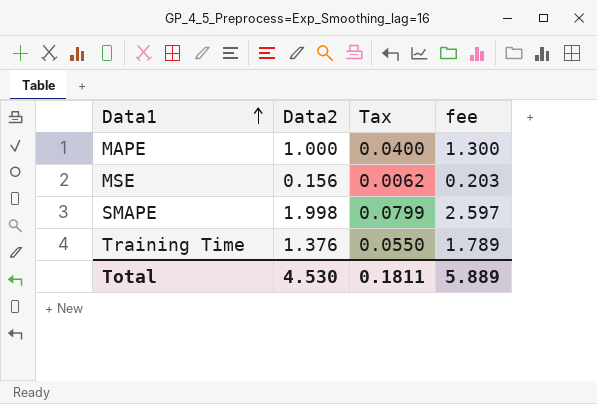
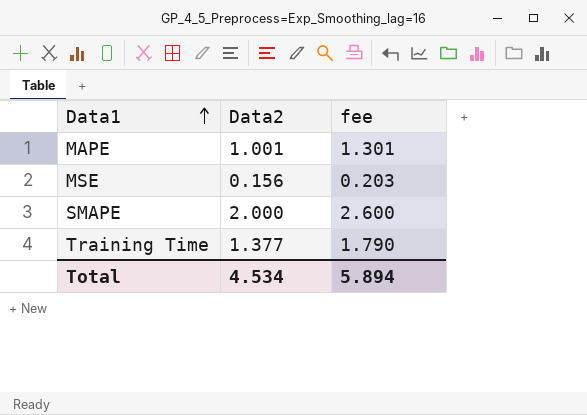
column Tax | formula: [Data2] * 0.04 -> none
MAPE | Data2: 1.000 -> 1.001
MAPE | fee: 1.300 -> 1.301
SMAPE | Data2: 1.998 -> 2.000
SMAPE | fee: 2.597 -> 2.600
Training Time | Data2: 1.376 -> 1.377
Training Time | fee: 1.789 -> 1.790
Total | Data2: 4.530 -> 4.534
Total | fee: 5.889 -> 5.894

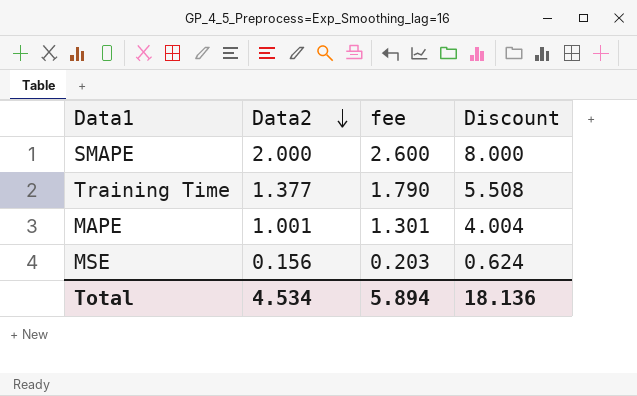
row order: Data1 ascending -> Data2 descending
column Discount | formula: none -> [Data2] * 4

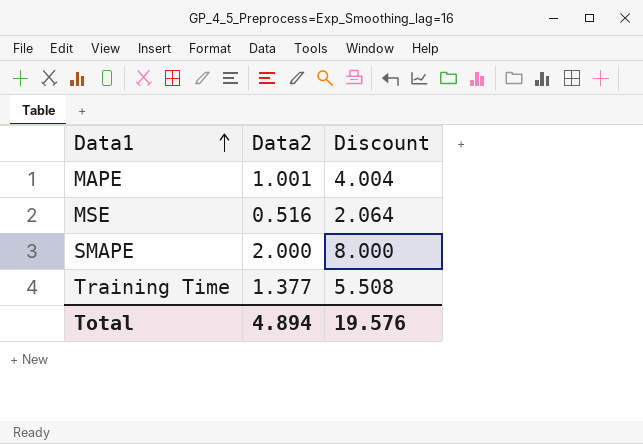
row order: Data2 descending -> Data1 ascending
column fee | formula: [Data2] * 1.3 -> none
MSE | Data2: 0.156 -> 0.516
MSE | Discount: 0.624 -> 2.064
Total | Data2: 4.534 -> 4.894
Total | Discount: 18.136 -> 19.576

